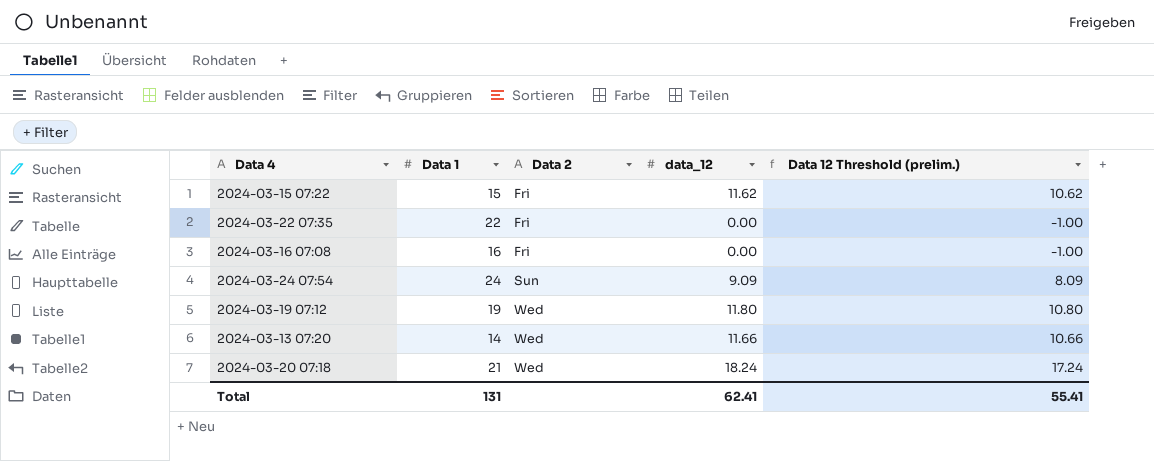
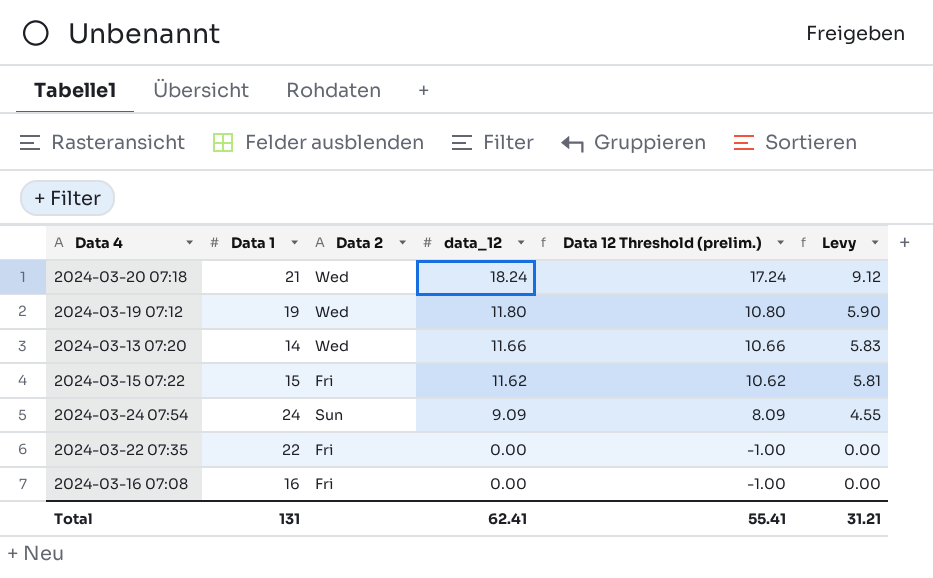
row order: Data 2 ascending -> data_12 descending
column Levy | formula: none -> [data_12] * 0.5

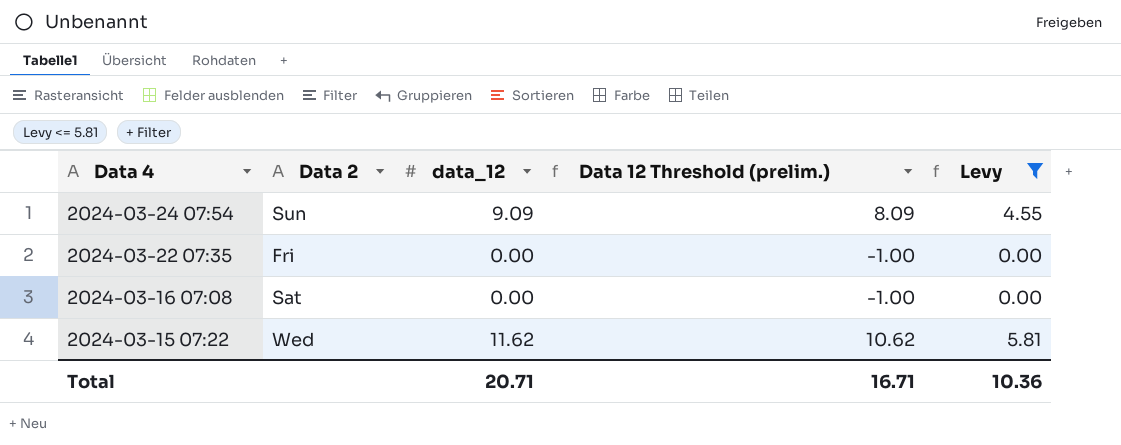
filter: none -> Levy <= 5.81
row order: data_12 descending -> Data 4 descending
column Data 1 | position: 2 -> none
2024-03-16 07:08 | Data 2: Fri -> Sat
2024-03-15 07:22 | Data 2: Fri -> Wed
Total | data_12: 62.41 -> 20.71
Total | Data 12 Threshold (prelim.): 55.41 -> 16.71
Total | Levy: 31.21 -> 10.36

